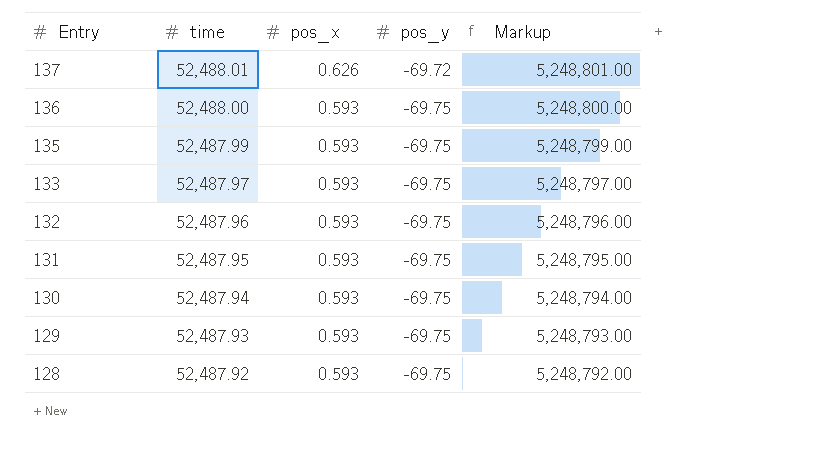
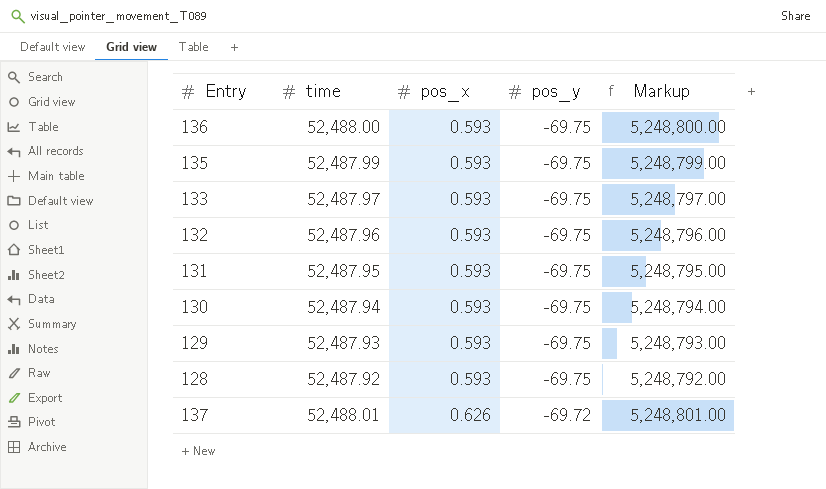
row order: Entry descending -> pos_x ascending

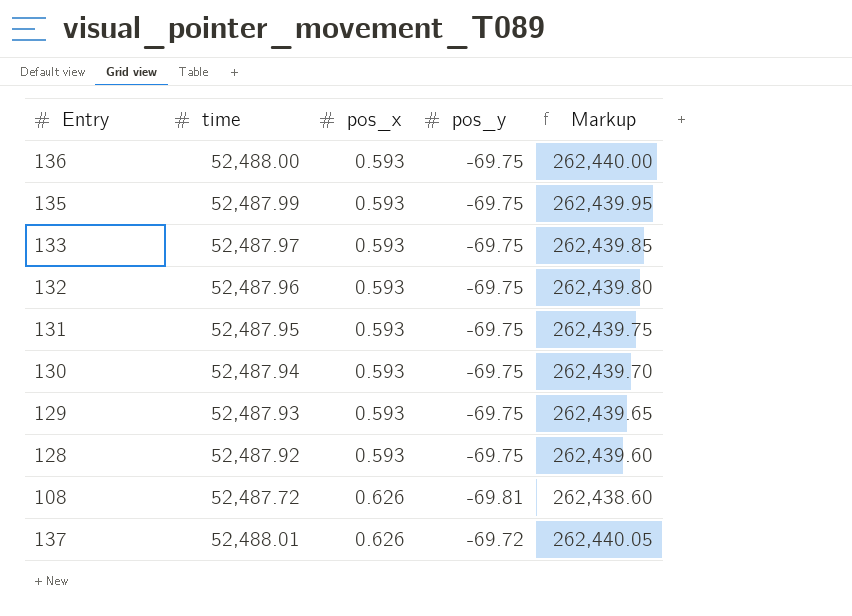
column Markup | formula: [time] * 100 -> [time] * 5
row 108: none -> 52,487.72 | 0.626 | -69.81 | 262,438.60

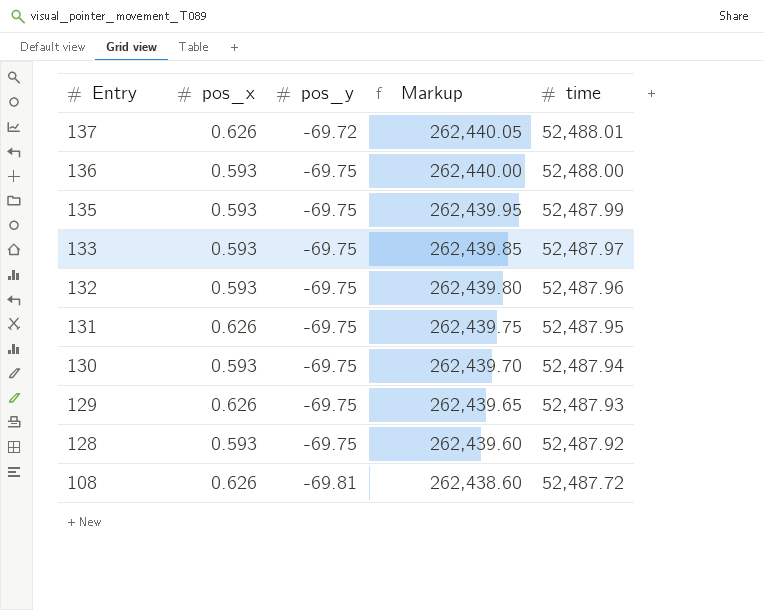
row order: pos_x ascending -> Entry descending
column time | position: 2 -> 5
131 | pos_x: 0.593 -> 0.626
129 | pos_x: 0.593 -> 0.626

